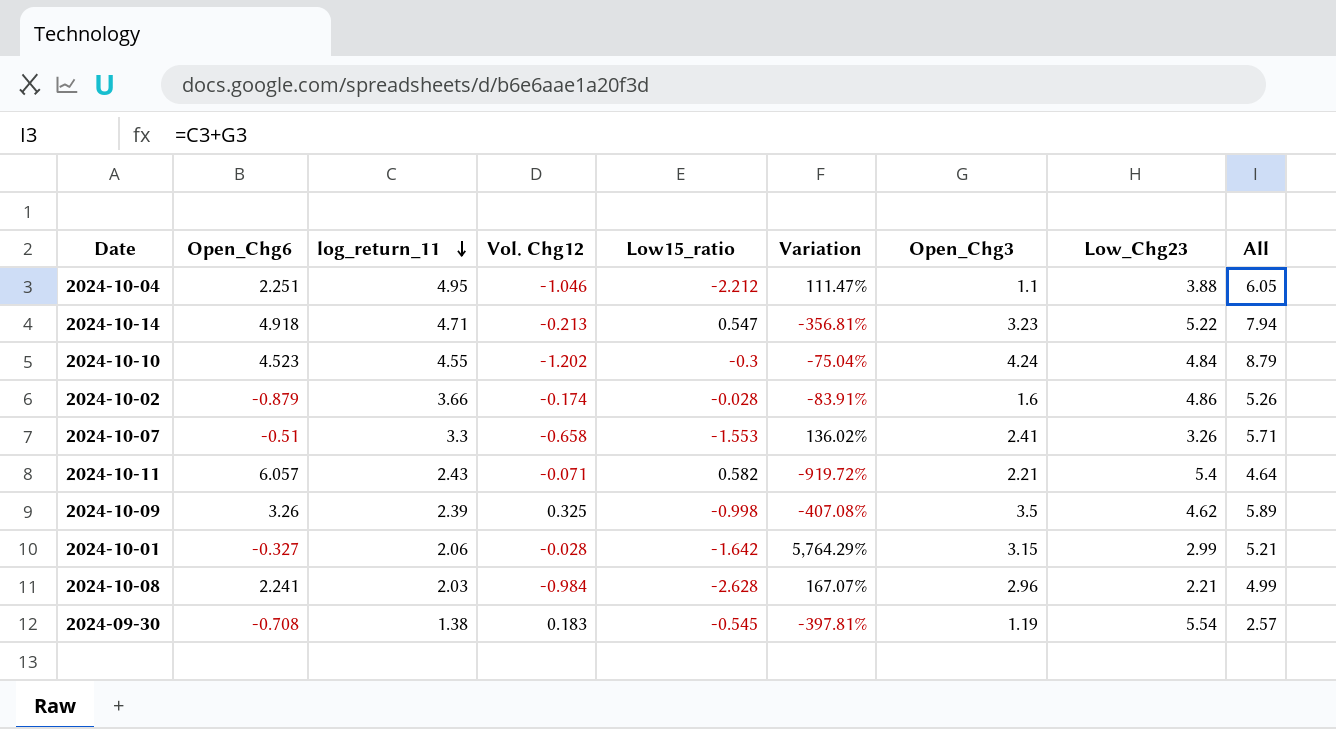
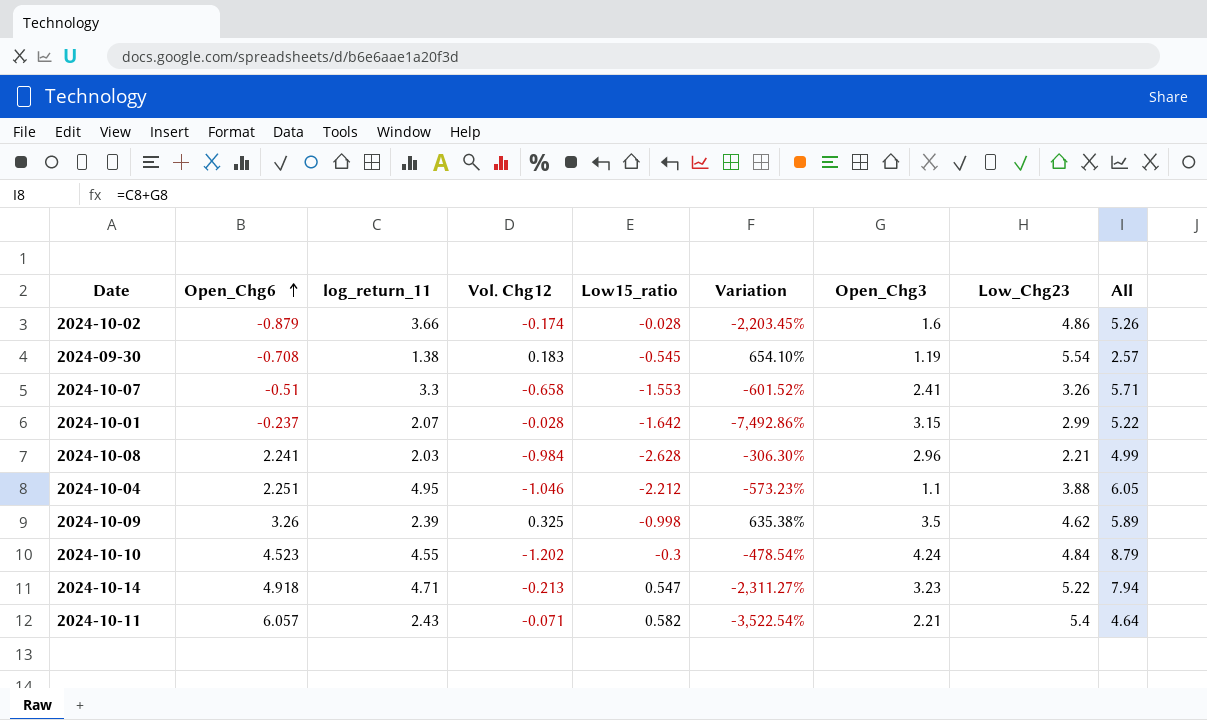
row order: log_return_11 descending -> Open_Chg6 ascending
column Variation | formula: ([Low15_ratio] - [Vol. Chg12]) / [Vol. Chg12] -> ([log_return_11] - [Vol. Chg12]) / [Vol. Chg12]
2024-10-01 | Open_Chg6: -0.327 -> -0.237
2024-10-01 | log_return_11: 2.06 -> 2.07
2024-10-01 | All: 5.21 -> 5.22

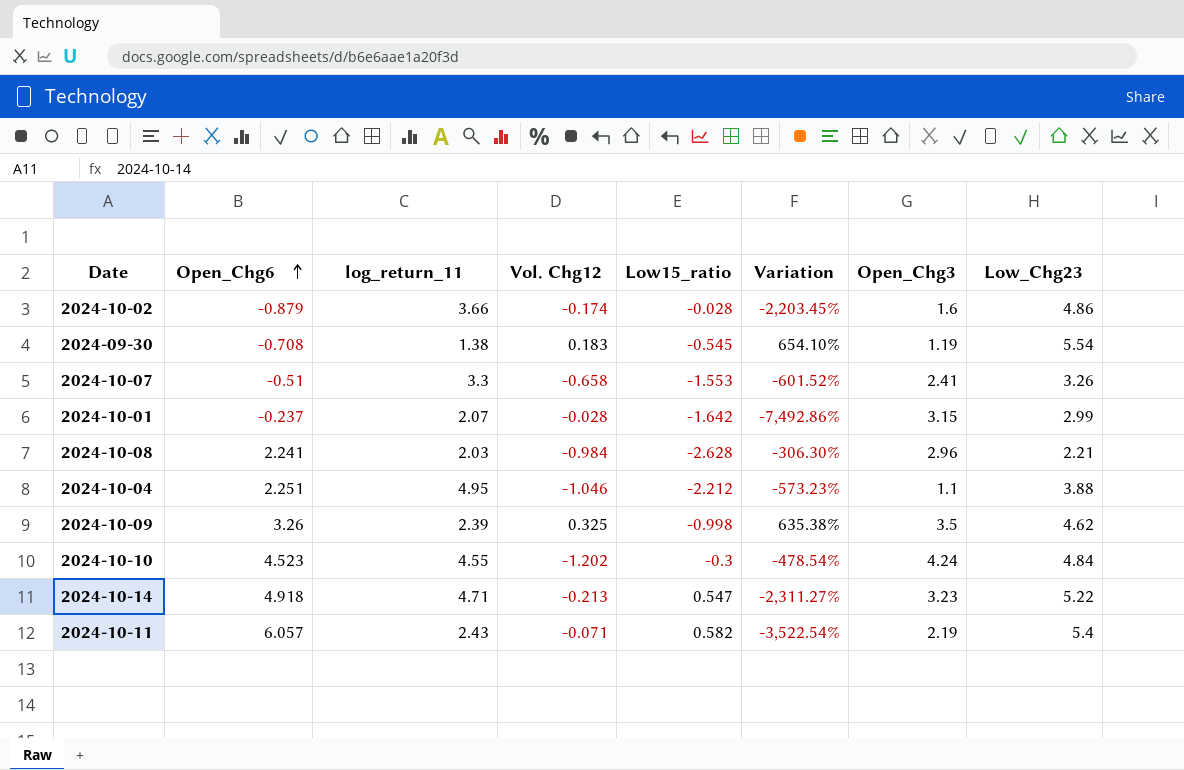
column All | formula: [log_return_11] + [Open_Chg3] -> none
2024-10-11 | Open_Chg3: 2.21 -> 2.19

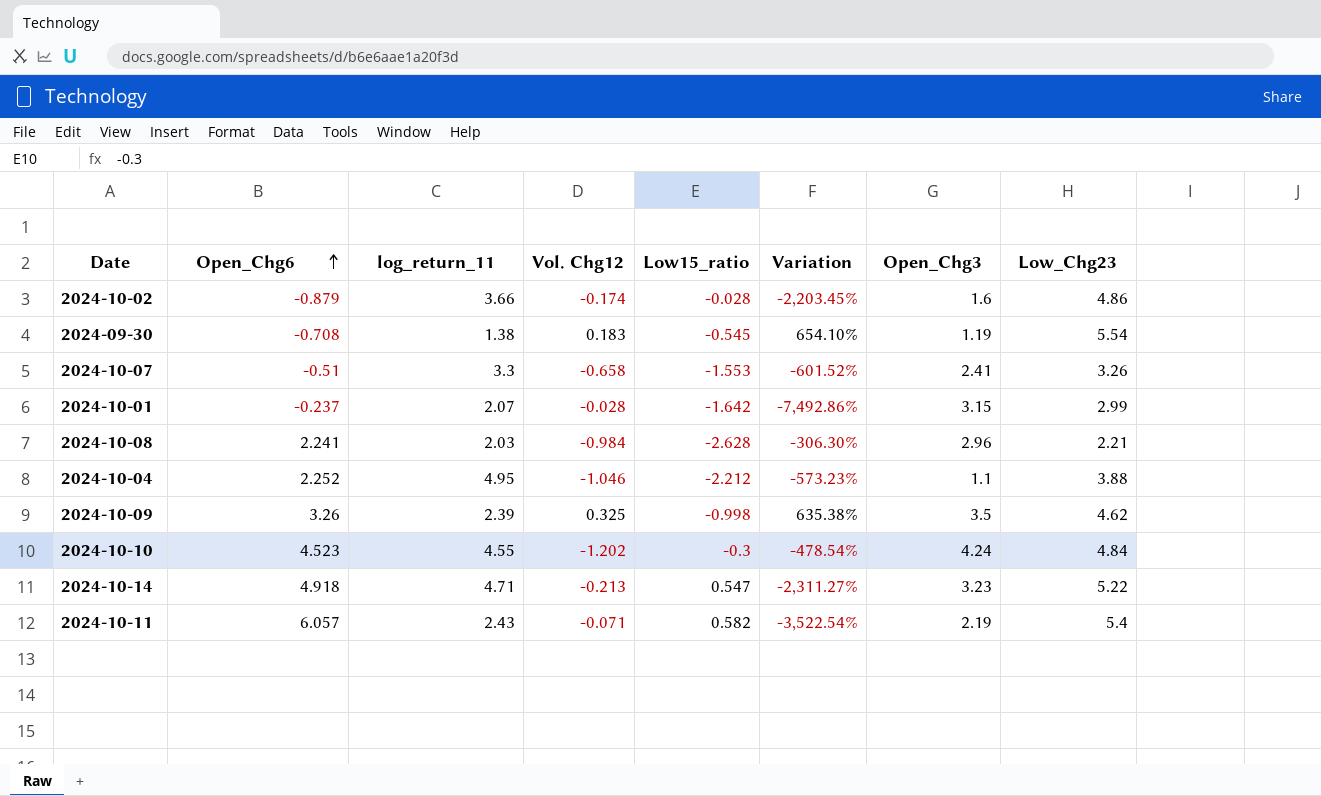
2024-10-04 | Open_Chg6: 2.251 -> 2.252

